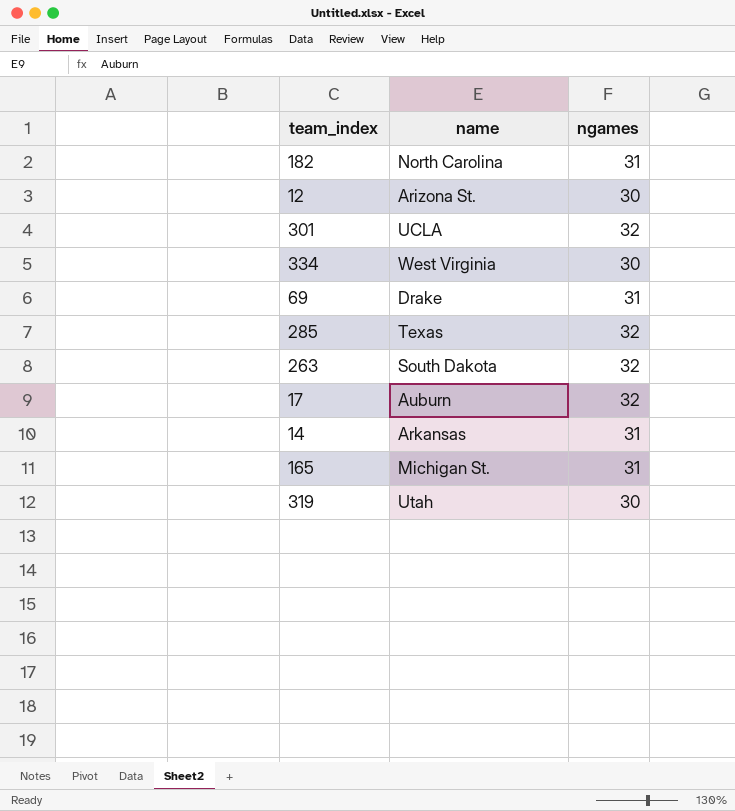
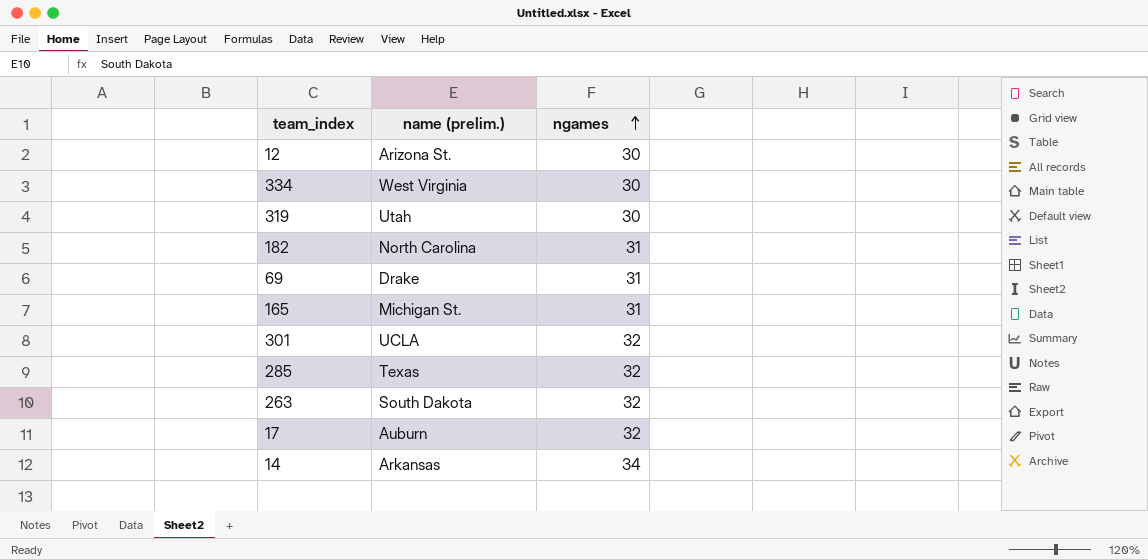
row order: none -> ngames ascending
column name: name -> name (prelim.)
14 | ngames: 31 -> 34

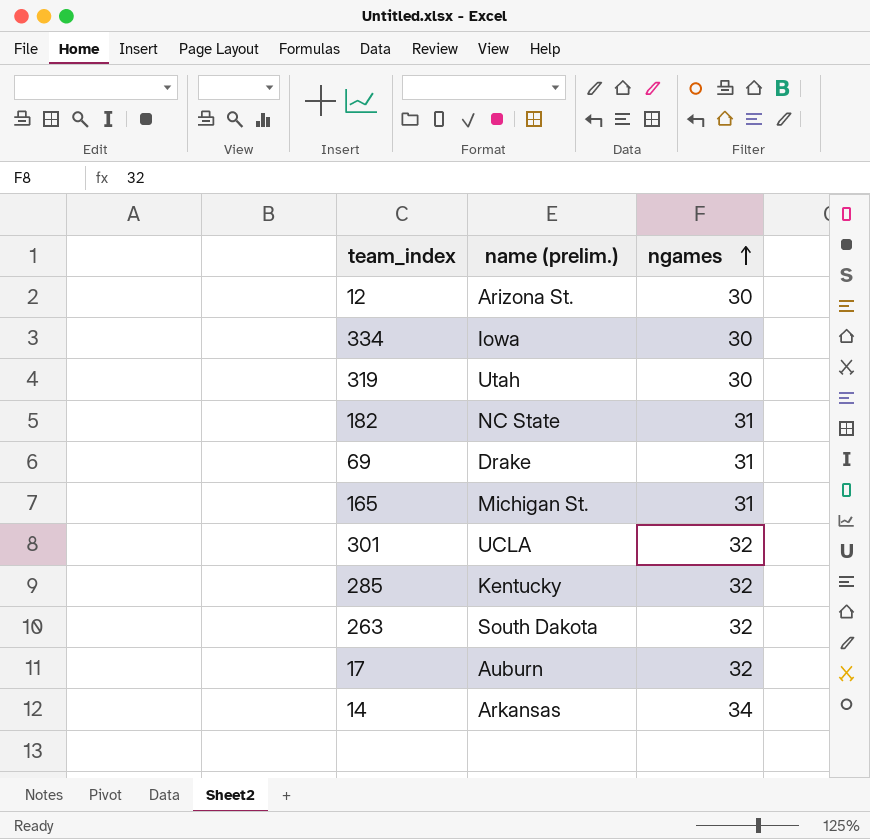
334 | name (prelim.): West Virginia -> Iowa
182 | name (prelim.): North Carolina -> NC State
285 | name (prelim.): Texas -> Kentucky

